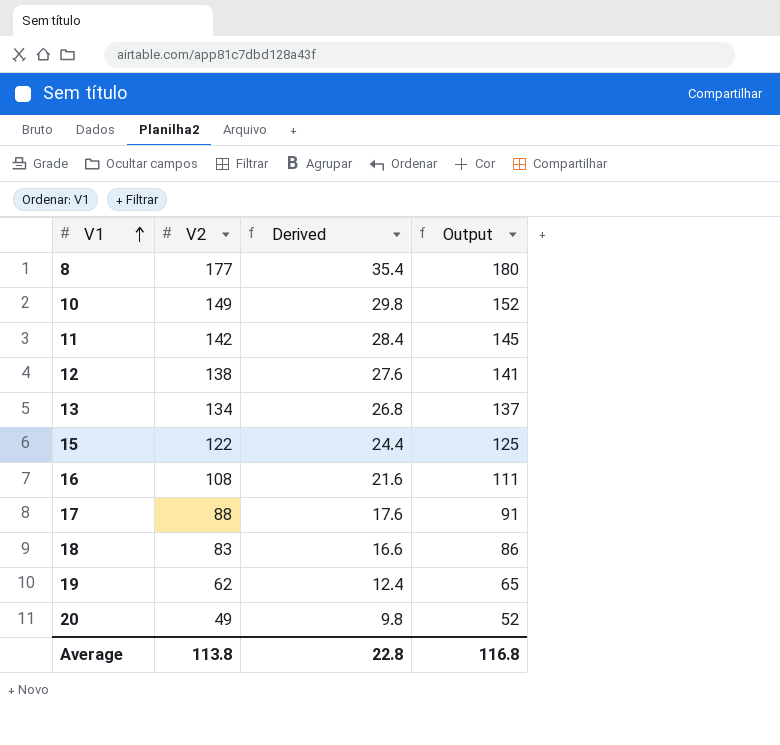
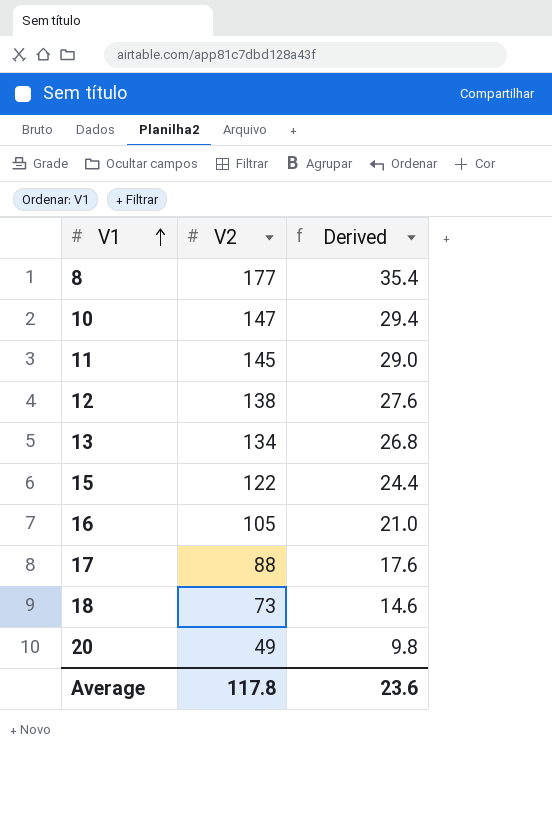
column Output | formula: [V2] + 3 -> none
row 19: 62 | 12.4 | 65 -> none
10 | V2: 149 -> 147
10 | Derived: 29.8 -> 29.4
11 | V2: 142 -> 145
11 | Derived: 28.4 -> 29.0
16 | V2: 108 -> 105
16 | Derived: 21.6 -> 21.0
18 | V2: 83 -> 73
18 | Derived: 16.6 -> 14.6
Average | V2: 113.8 -> 117.8
Average | Derived: 22.8 -> 23.6

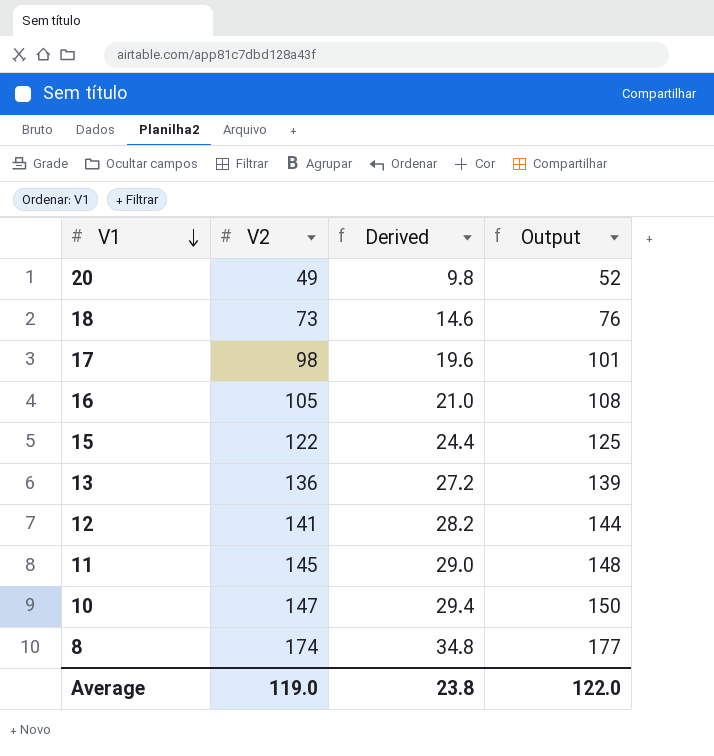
row order: V1 ascending -> V1 descending
column Output | formula: none -> [V2] + 3
17 | V2: 88 -> 98
17 | Derived: 17.6 -> 19.6
13 | V2: 134 -> 136
13 | Derived: 26.8 -> 27.2
12 | V2: 138 -> 141
12 | Derived: 27.6 -> 28.2
8 | V2: 177 -> 174
8 | Derived: 35.4 -> 34.8
Average | V2: 117.8 -> 119.0
Average | Derived: 23.6 -> 23.8

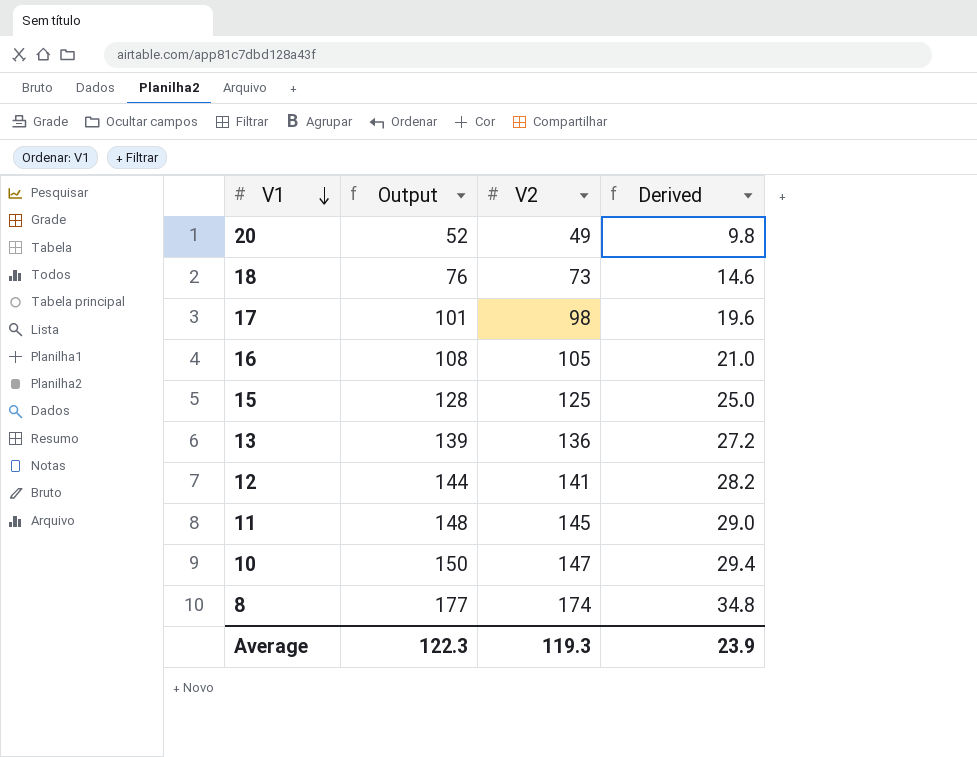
column Output | position: 4 -> 2
15 | Output: 125 -> 128
15 | V2: 122 -> 125
15 | Derived: 24.4 -> 25.0
Average | Output: 122.0 -> 122.3
Average | V2: 119.0 -> 119.3
Average | Derived: 23.8 -> 23.9

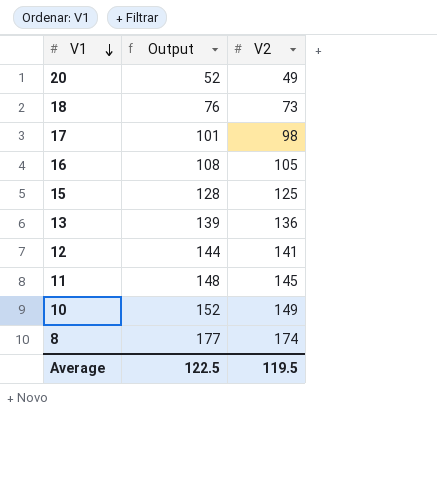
column Derived | formula: [V2] * 0.2 -> none
10 | Output: 150 -> 152
10 | V2: 147 -> 149
Average | Output: 122.3 -> 122.5
Average | V2: 119.3 -> 119.5

